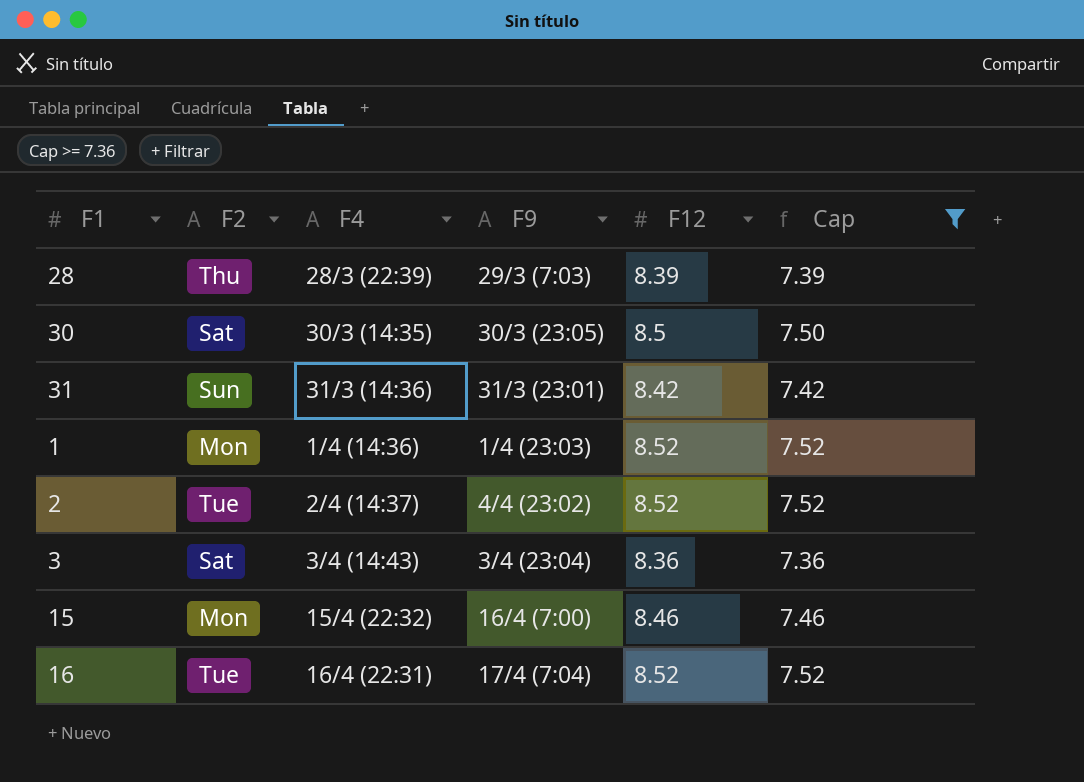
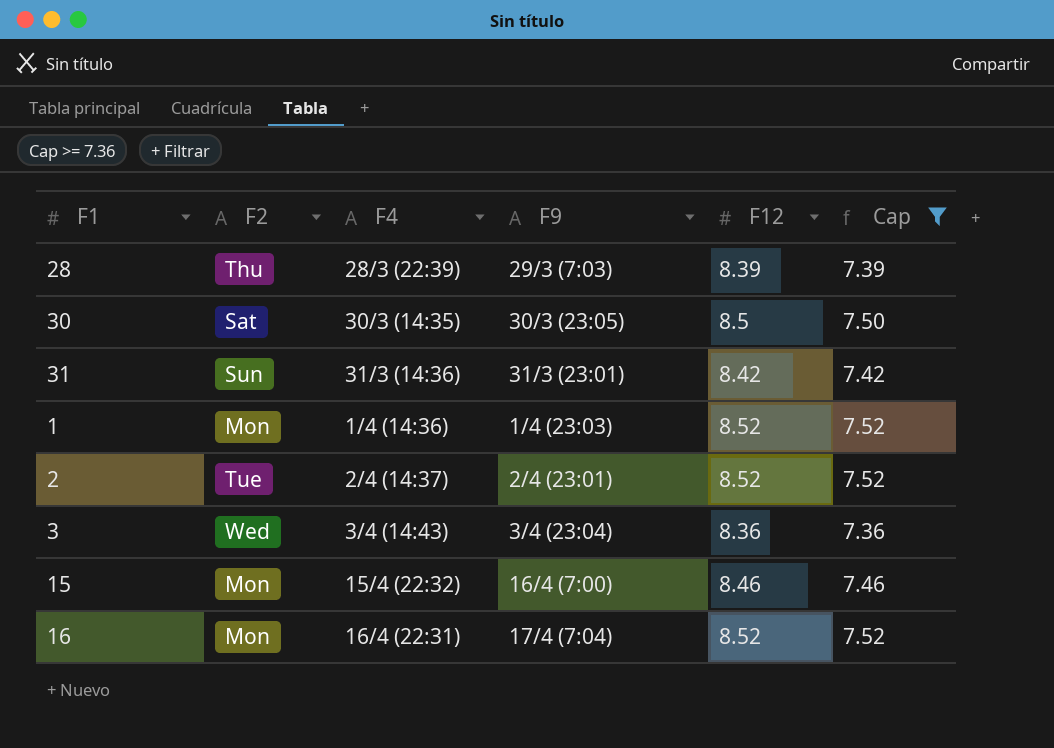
2 | F9: 4/4 (23:02) -> 2/4 (23:01)
3 | F2: Sat -> Wed
16 | F2: Tue -> Mon

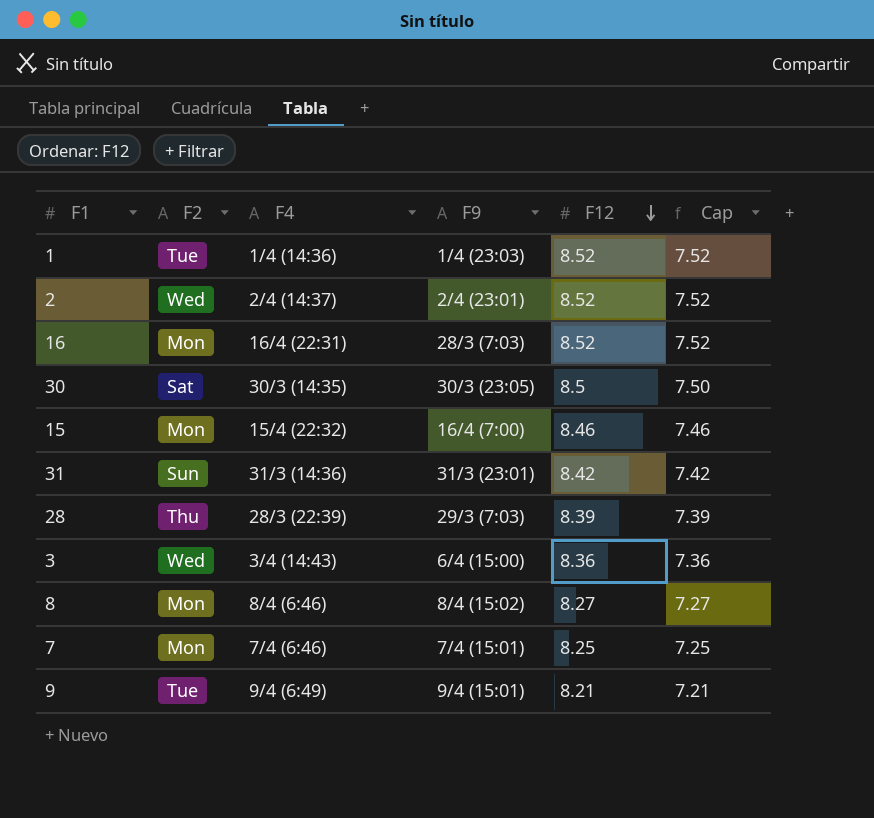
filter: Cap >= 7.36 -> none
row order: none -> F12 descending
1 | F2: Mon -> Tue
2 | F2: Tue -> Wed
16 | F9: 17/4 (7:04) -> 28/3 (7:03)
3 | F9: 3/4 (23:04) -> 6/4 (15:00)

